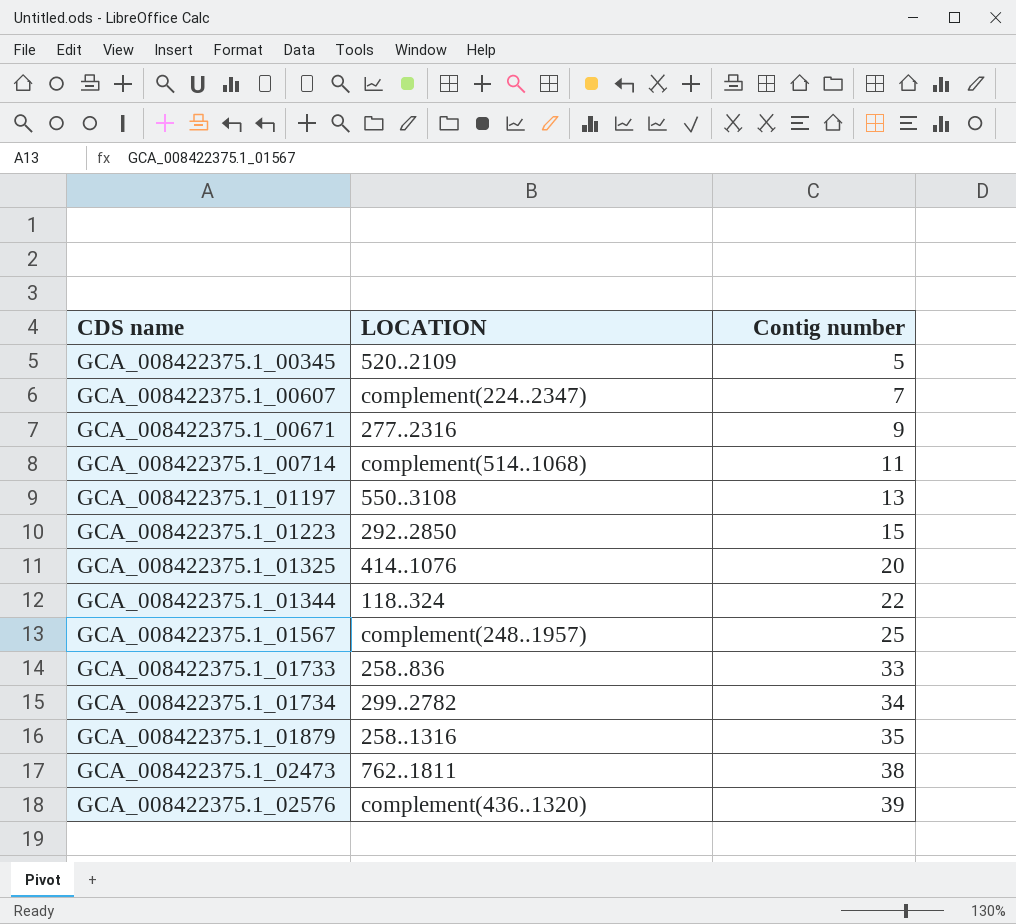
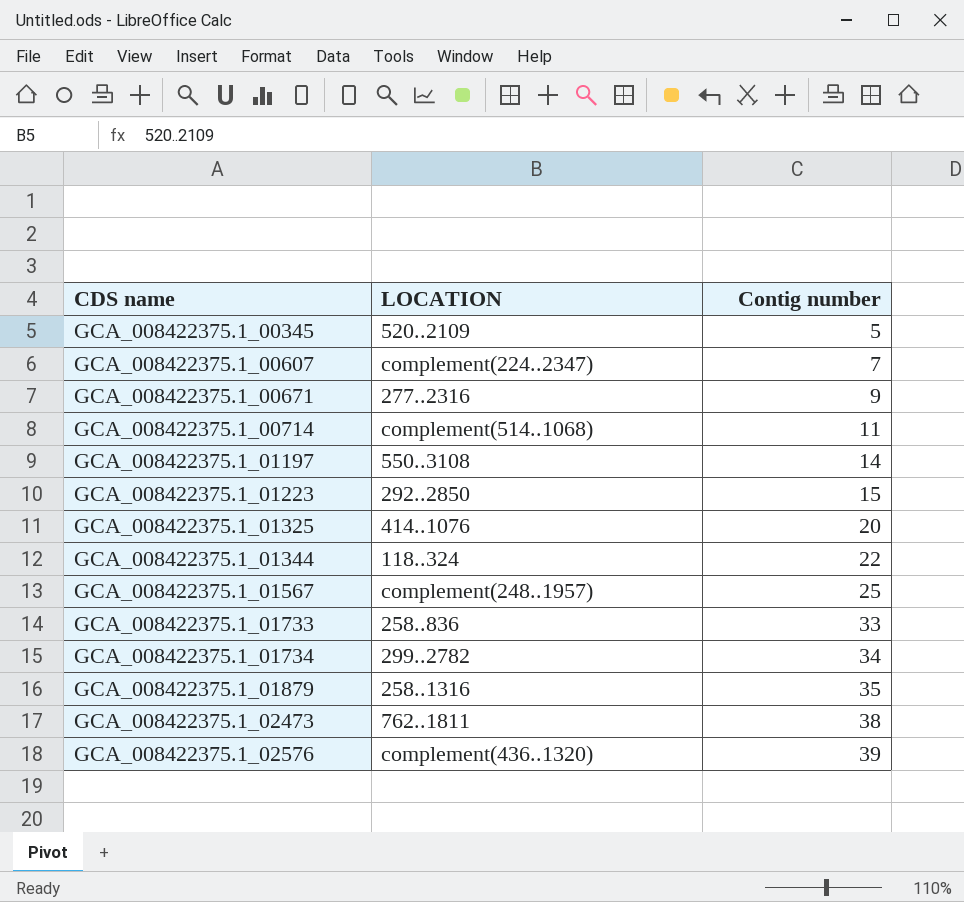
GCA_008422375.1_01197 | Contig number: 13 -> 14

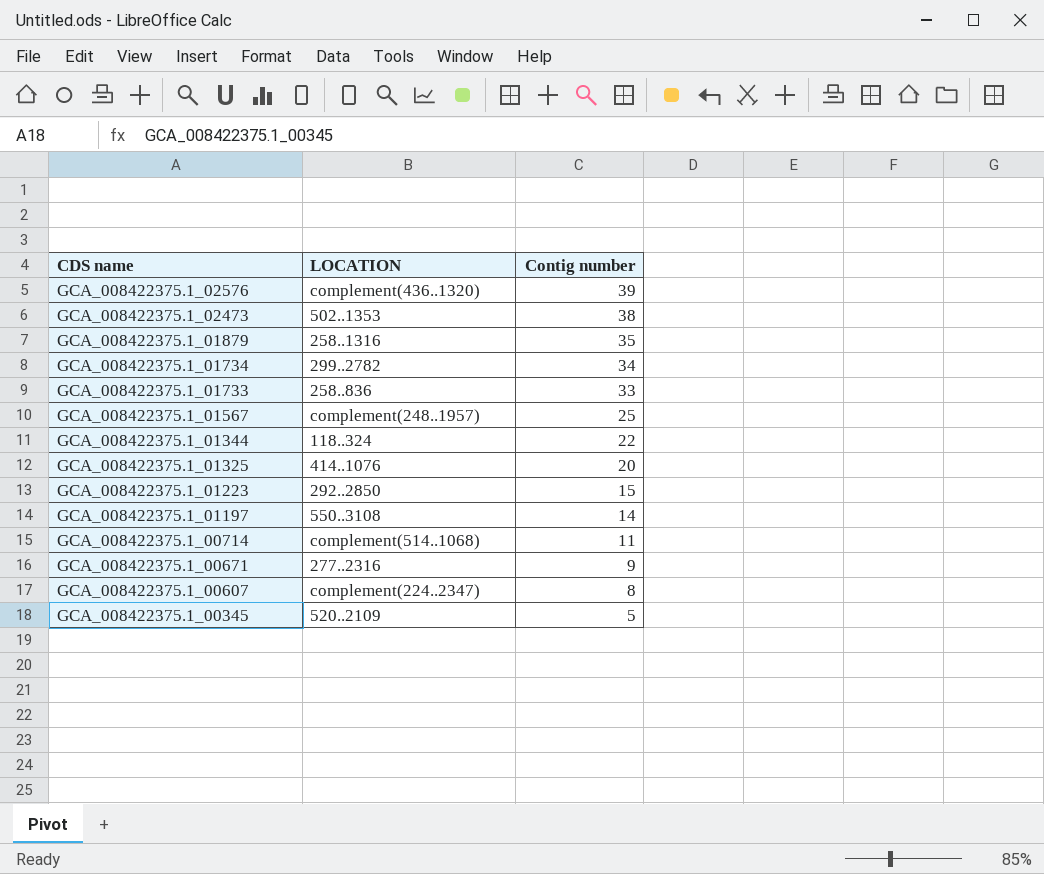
row order: CDS name ascending -> CDS name descending
GCA_008422375.1_02473 | LOCATION: 762..1811 -> 502..1353
GCA_008422375.1_00607 | Contig number: 7 -> 8

